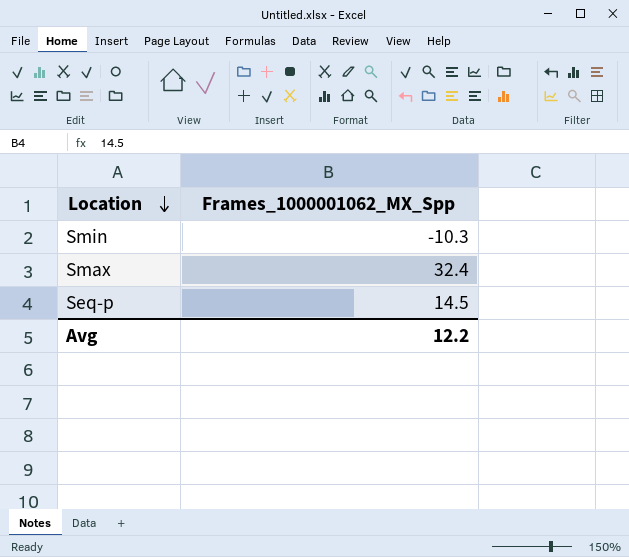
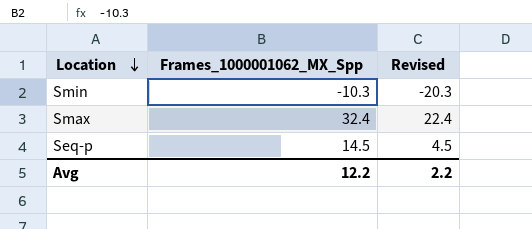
column Revised | formula: none -> [Frames_1000001062_MX_Spp] - 10

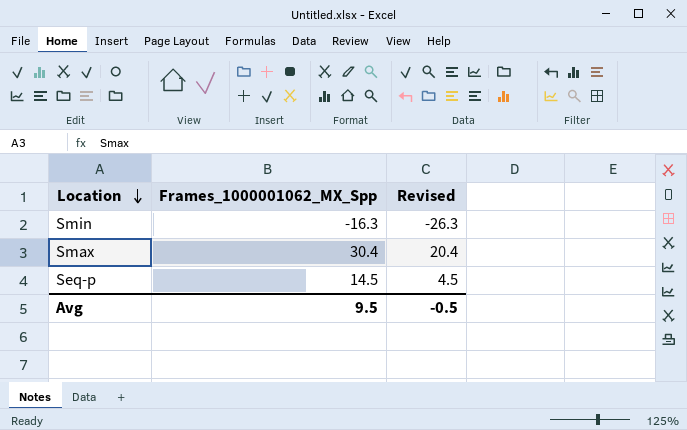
Smin | Frames_1000001062_MX_Spp: -10.3 -> -16.3
Smin | Revised: -20.3 -> -26.3
Smax | Frames_1000001062_MX_Spp: 32.4 -> 30.4
Smax | Revised: 22.4 -> 20.4
Avg | Frames_1000001062_MX_Spp: 12.2 -> 9.5
Avg | Revised: 2.2 -> -0.5

